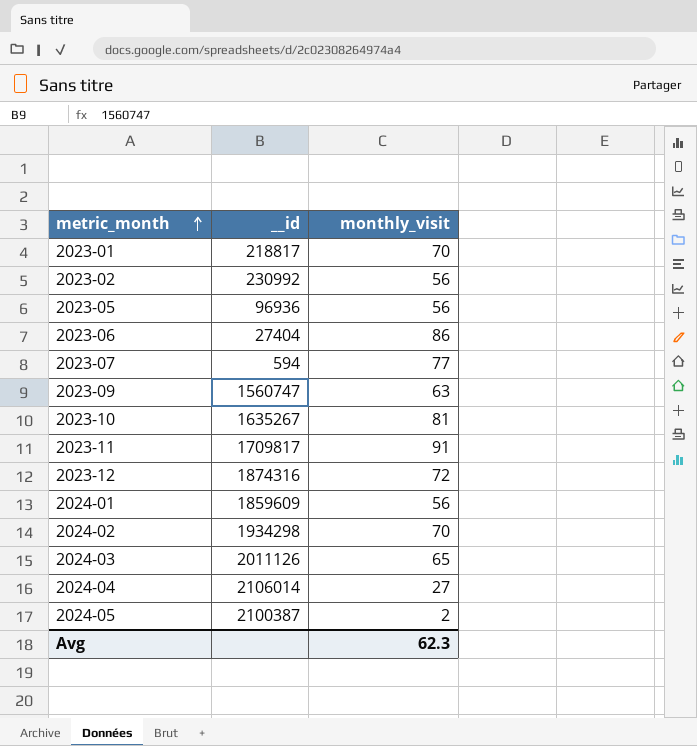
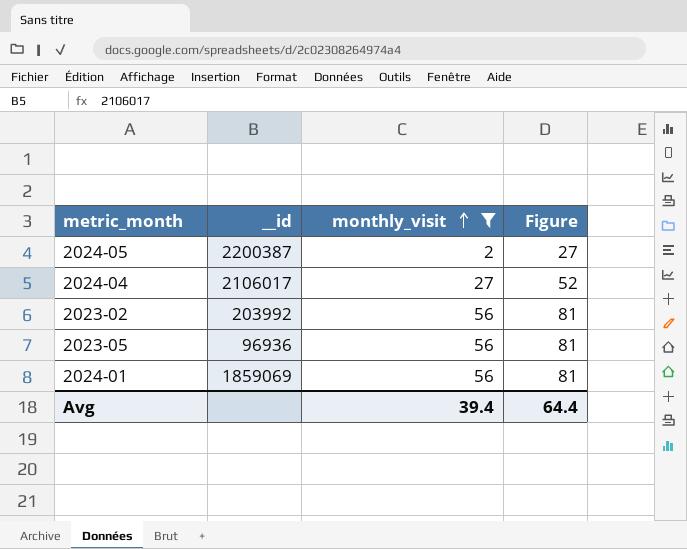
filter: none -> monthly_visit <= 56
row order: metric_month ascending -> monthly_visit ascending
column Figure | formula: none -> [monthly_visit] + 25
2024-05 | __id: 2100387 -> 2200387
2024-04 | __id: 2106014 -> 2106017
2023-02 | __id: 230992 -> 203992
2024-01 | __id: 1859609 -> 1859069
Avg | monthly_visit: 62.3 -> 39.4

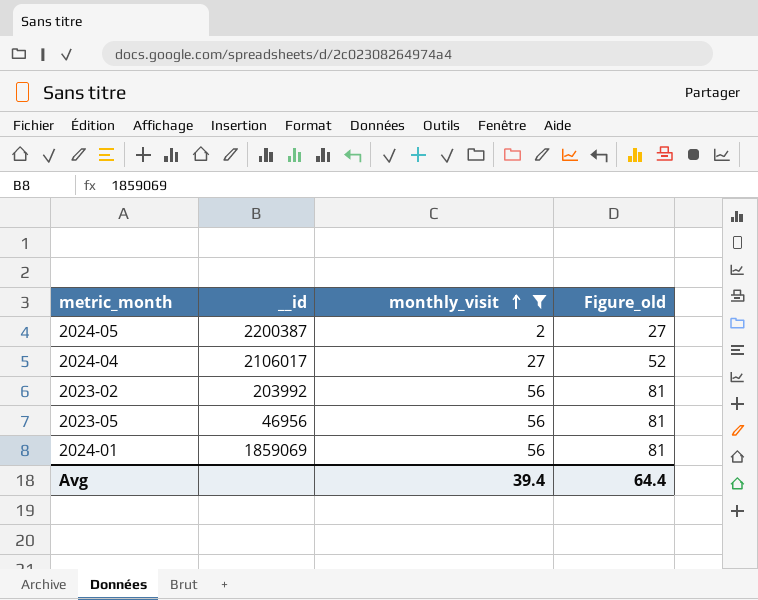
column name: Figure -> Figure_old
2023-05 | __id: 96936 -> 46956

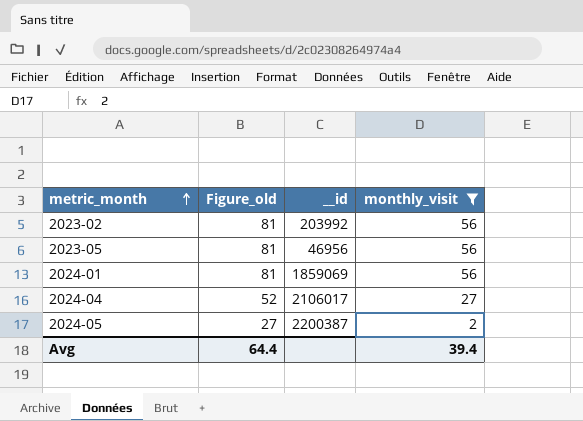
row order: monthly_visit ascending -> metric_month ascending
column Figure_old | position: 4 -> 2

